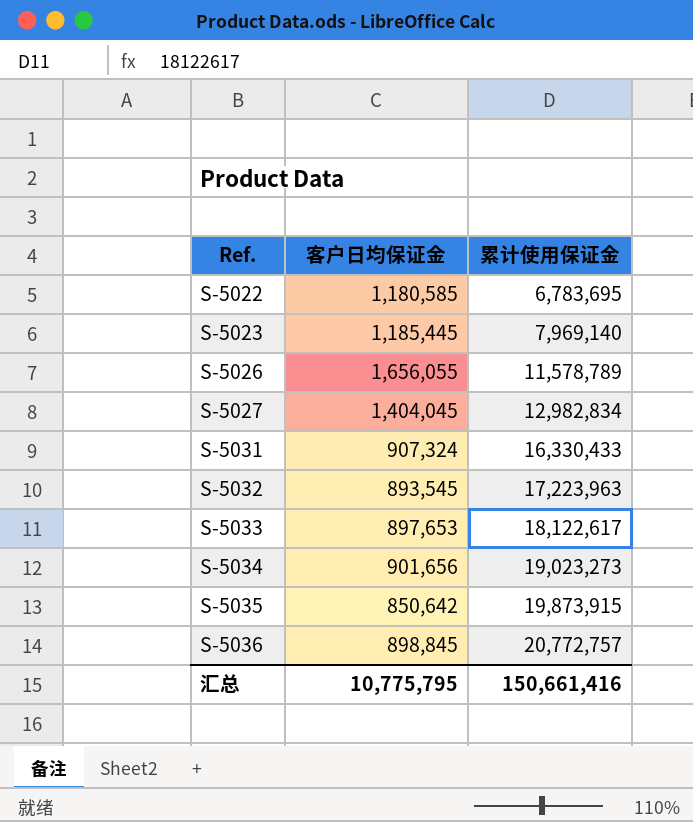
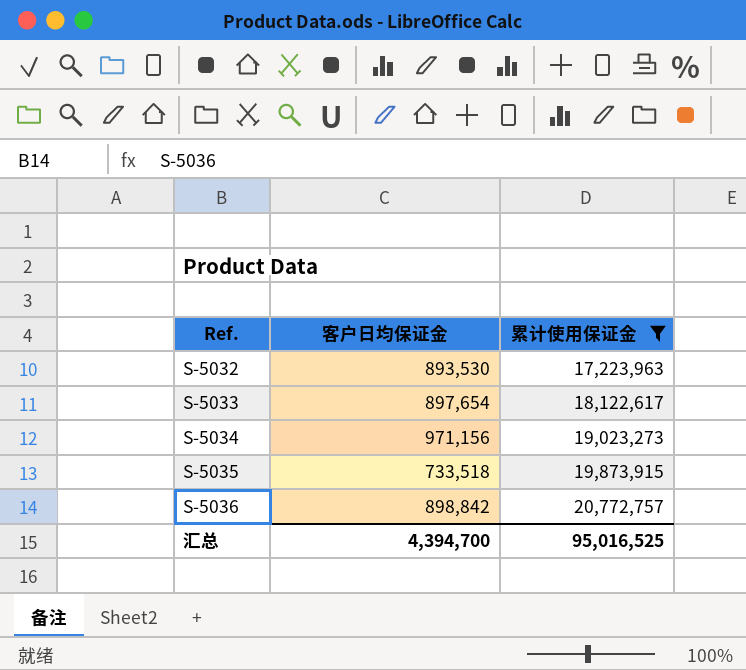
filter: none -> 累计使用保证金 >= 17,223,963
S-5032 | 客户日均保证金: 893,545 -> 893,530
S-5033 | 客户日均保证金: 897,653 -> 897,654
S-5034 | 客户日均保证金: 901,656 -> 971,156
S-5035 | 客户日均保证金: 850,642 -> 733,518
S-5036 | 客户日均保证金: 898,845 -> 898,842
汇总 | 客户日均保证金: 10,775,795 -> 4,394,700
汇总 | 累计使用保证金: 150,661,416 -> 95,016,525

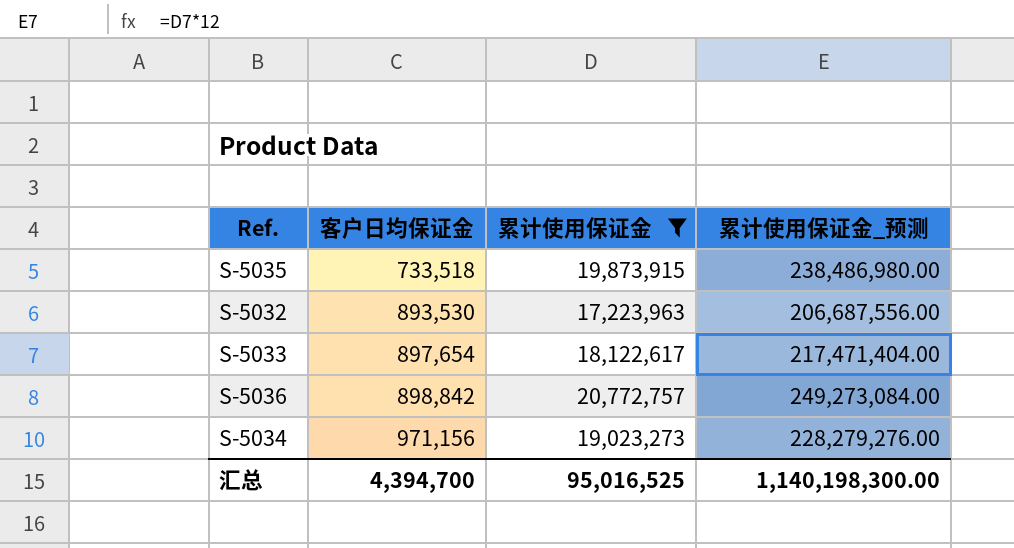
row order: Ref. ascending -> 客户日均保证金 ascending
column 累计使用保证金_预测 | formula: none -> [累计使用保证金] * 12

